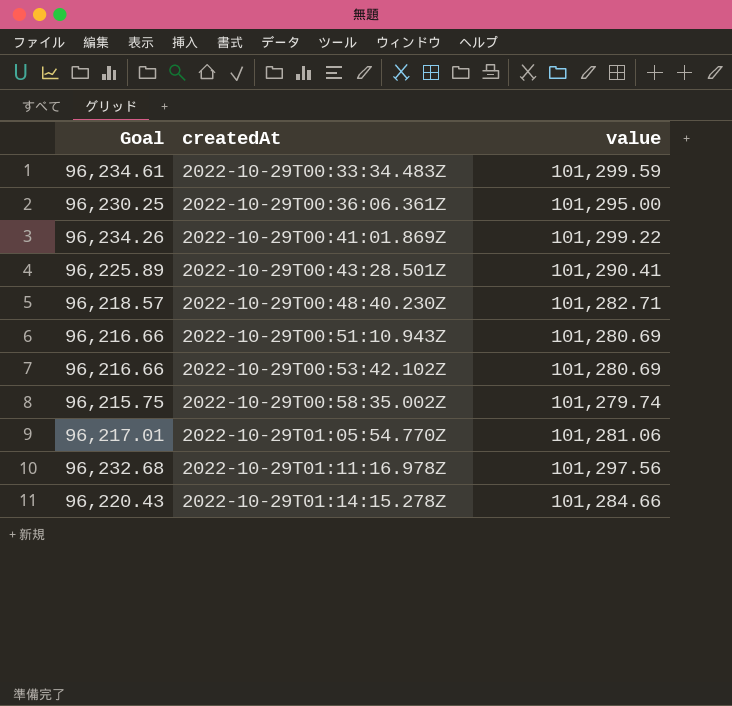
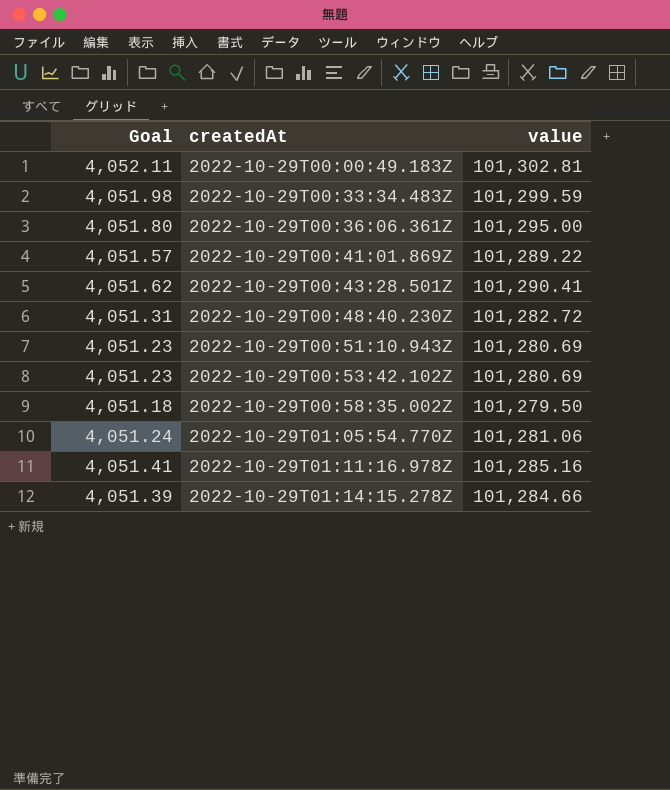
column Goal | formula: [value] * 0.95 -> [value] * 0.04
row 2022-10-29T00:00:49.183Z: none -> 4,052.11 | 101,302.81
2022-10-29T00:41:01.869Z | value: 101,299.22 -> 101,289.22
2022-10-29T00:48:40.230Z | value: 101,282.71 -> 101,282.72
2022-10-29T00:58:35.002Z | value: 101,279.74 -> 101,279.50
2022-10-29T01:11:16.978Z | value: 101,297.56 -> 101,285.16

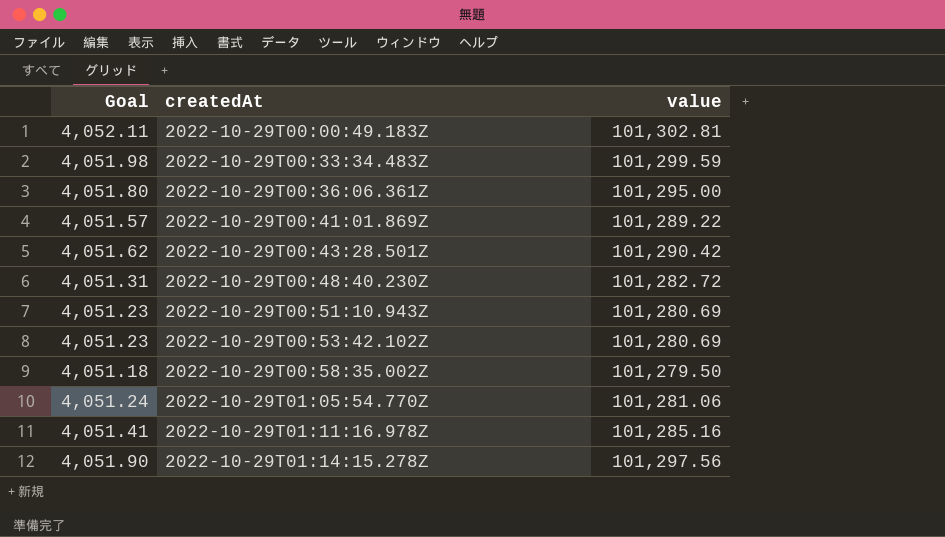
2022-10-29T00:43:28.501Z | value: 101,290.41 -> 101,290.42
2022-10-29T01:14:15.278Z | Goal: 4,051.39 -> 4,051.90
2022-10-29T01:14:15.278Z | value: 101,284.66 -> 101,297.56

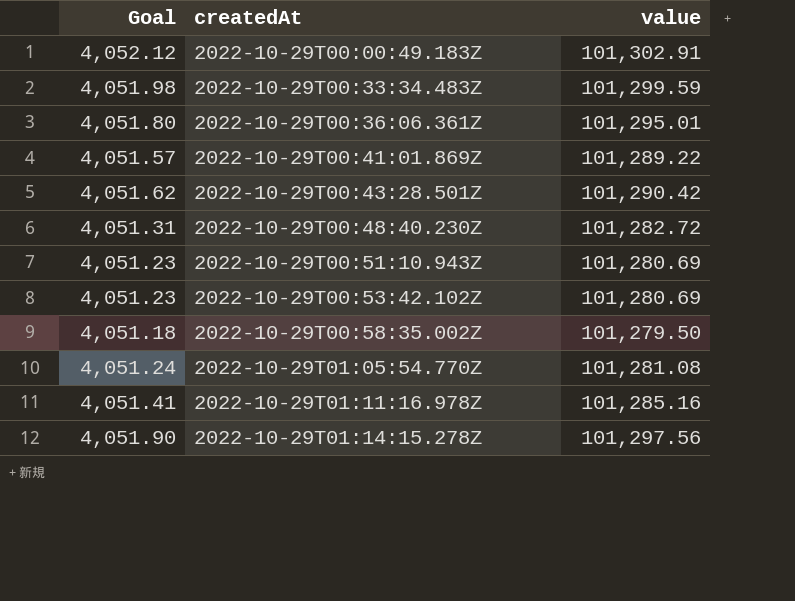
2022-10-29T00:00:49.183Z | Goal: 4,052.11 -> 4,052.12
2022-10-29T00:00:49.183Z | value: 101,302.81 -> 101,302.91
2022-10-29T00:36:06.361Z | value: 101,295.00 -> 101,295.01
2022-10-29T01:05:54.770Z | value: 101,281.06 -> 101,281.08

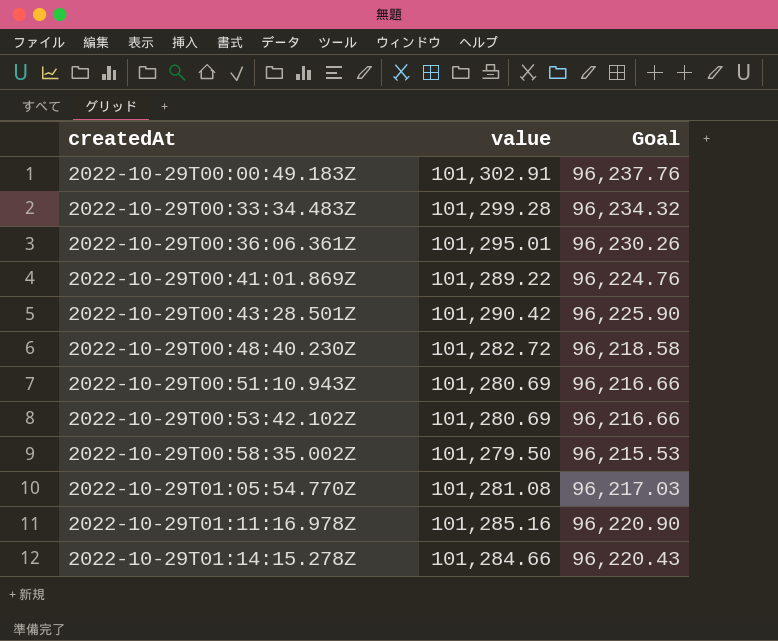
column Goal | formula: [value] * 0.04 -> [value] * 0.95
column Goal | position: 1 -> 3
2022-10-29T00:33:34.483Z | value: 101,299.59 -> 101,299.28
2022-10-29T01:14:15.278Z | value: 101,297.56 -> 101,284.66

